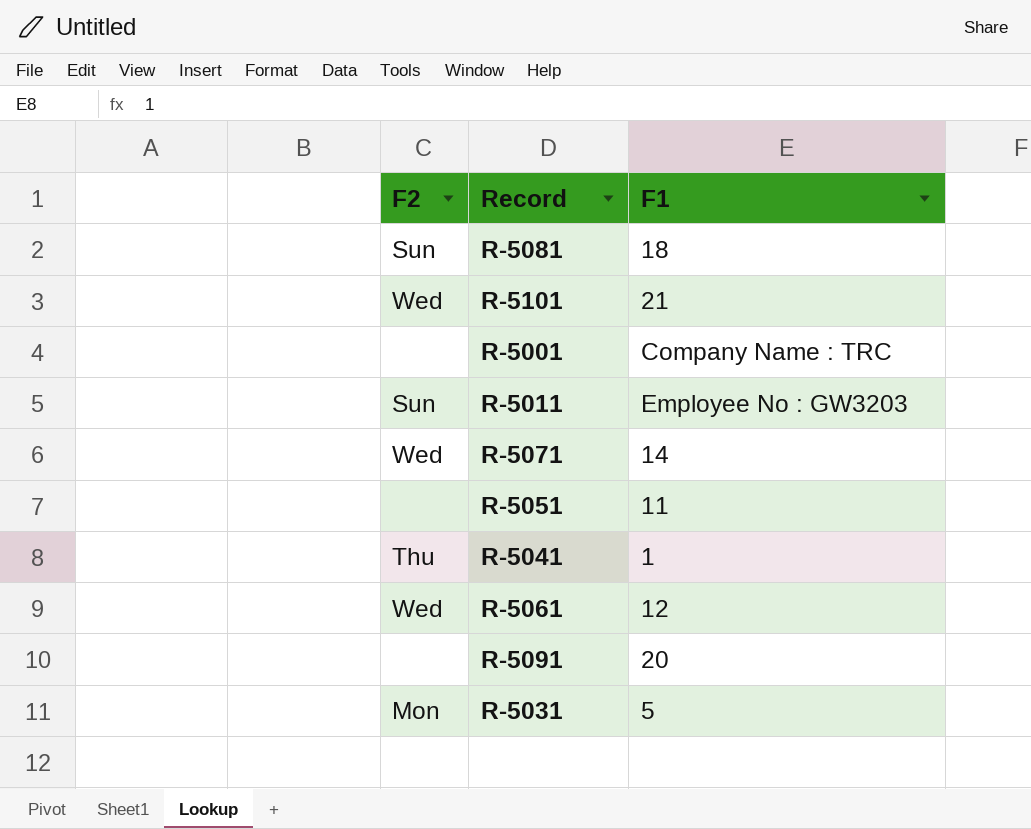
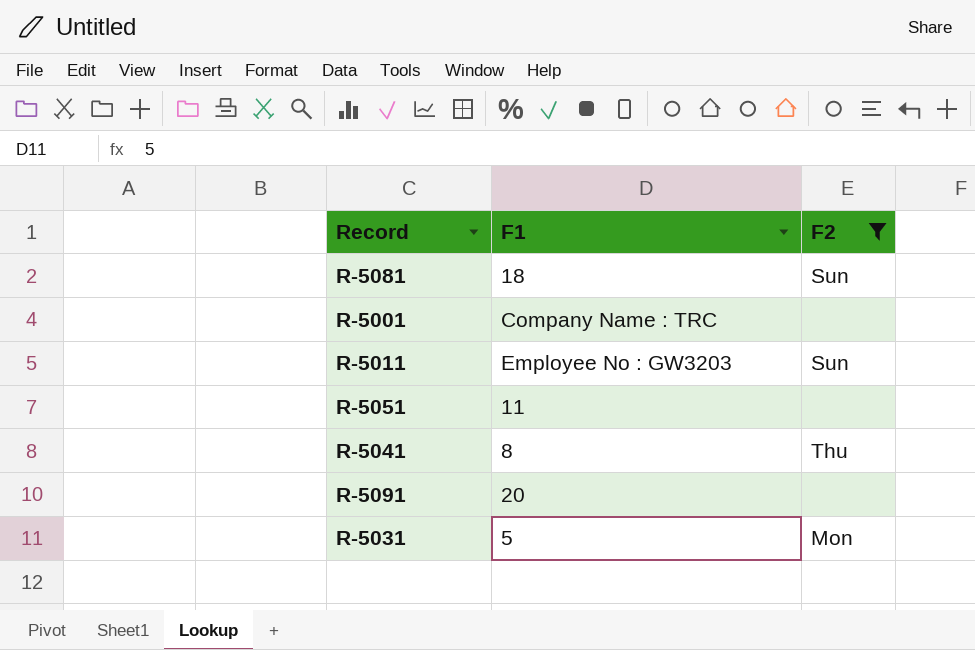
filter: none -> F2 != Wed
column F2 | position: 1 -> 3
R-5041 | F1: 1 -> 8

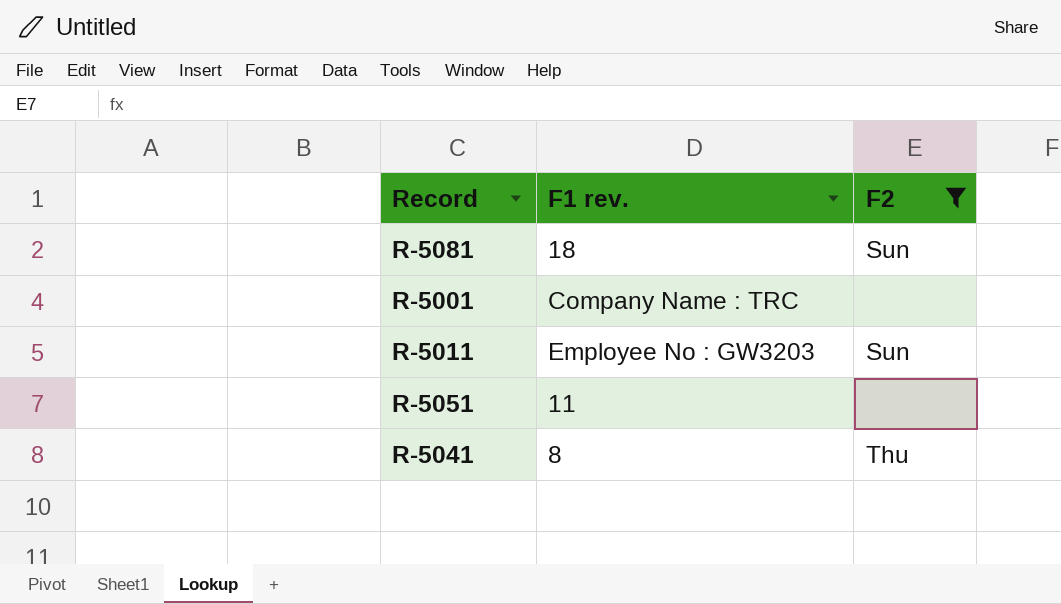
column name: F1 -> F1 rev.
row R-5091: 20 | none -> none
row R-5031: 5 | Mon -> none

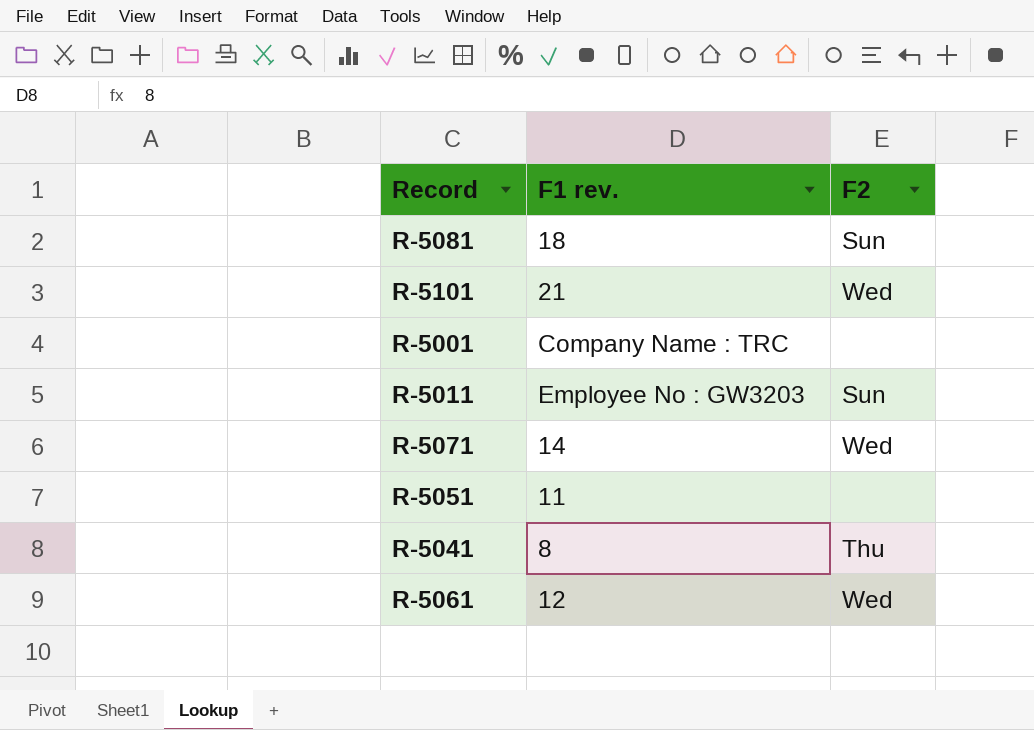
filter: F2 != Wed -> none

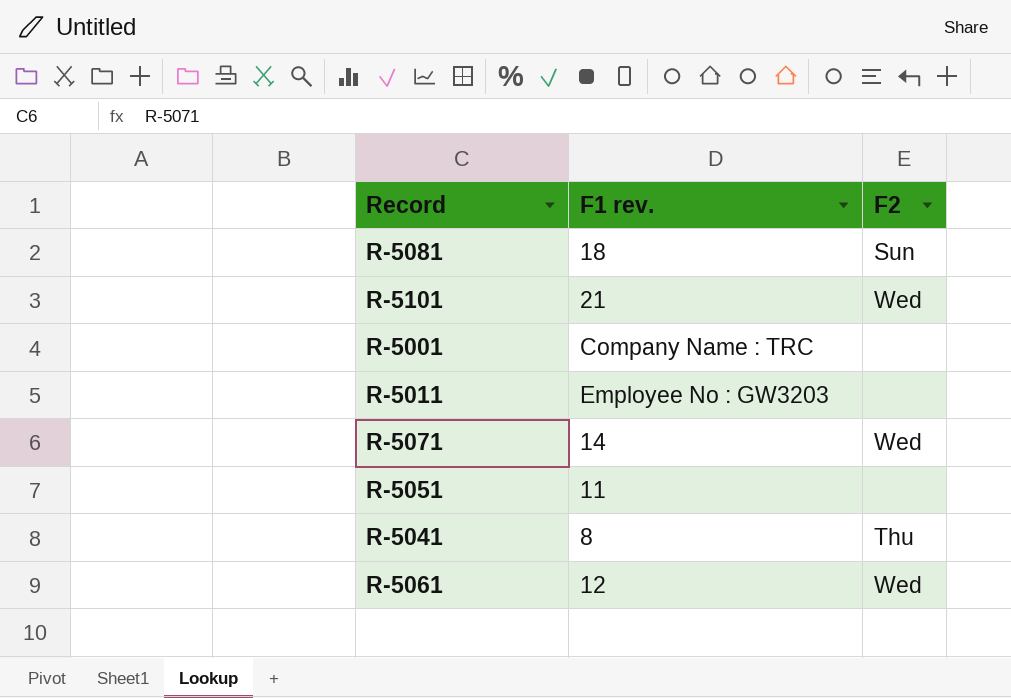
R-5011 | F2: Sun -> none

